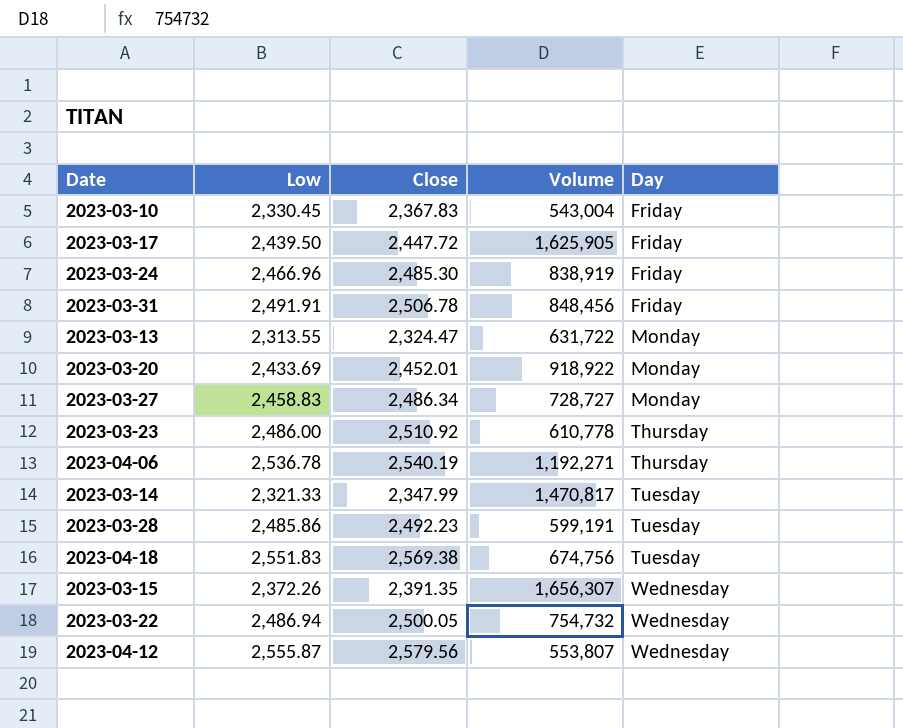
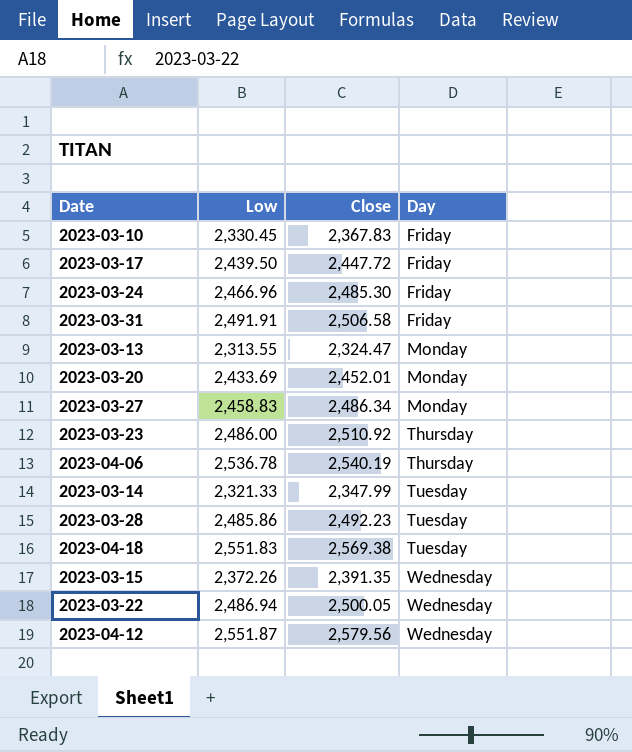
column Volume | position: 4 -> none
2023-03-31 | Close: 2,506.78 -> 2,506.58
2023-04-12 | Low: 2,555.87 -> 2,551.87

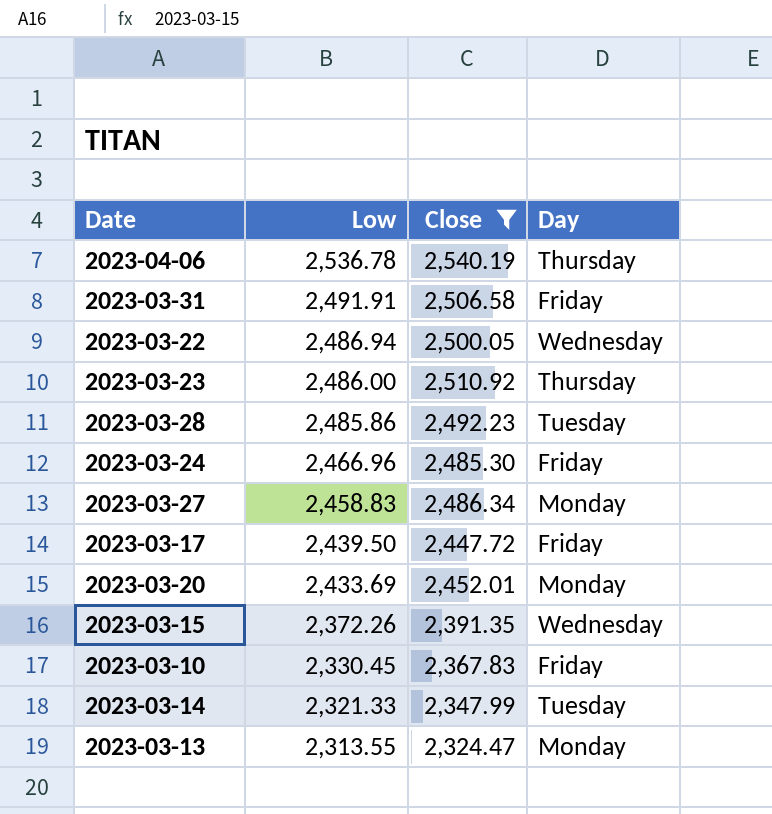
filter: none -> Close <= 2,540.19
row order: Day ascending -> Low descending

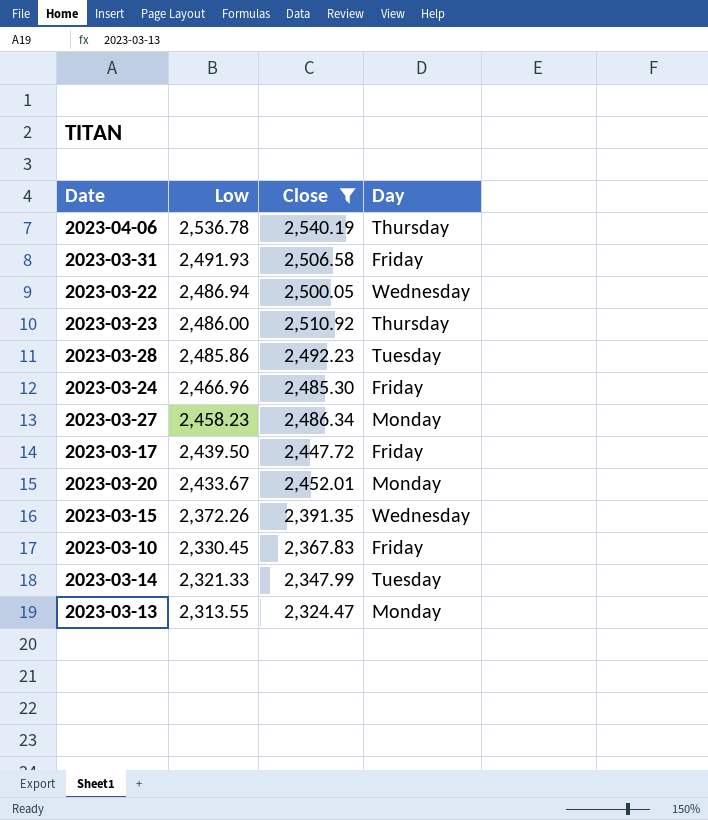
2023-03-31 | Low: 2,491.91 -> 2,491.93
2023-03-27 | Low: 2,458.83 -> 2,458.23
2023-03-20 | Low: 2,433.69 -> 2,433.67

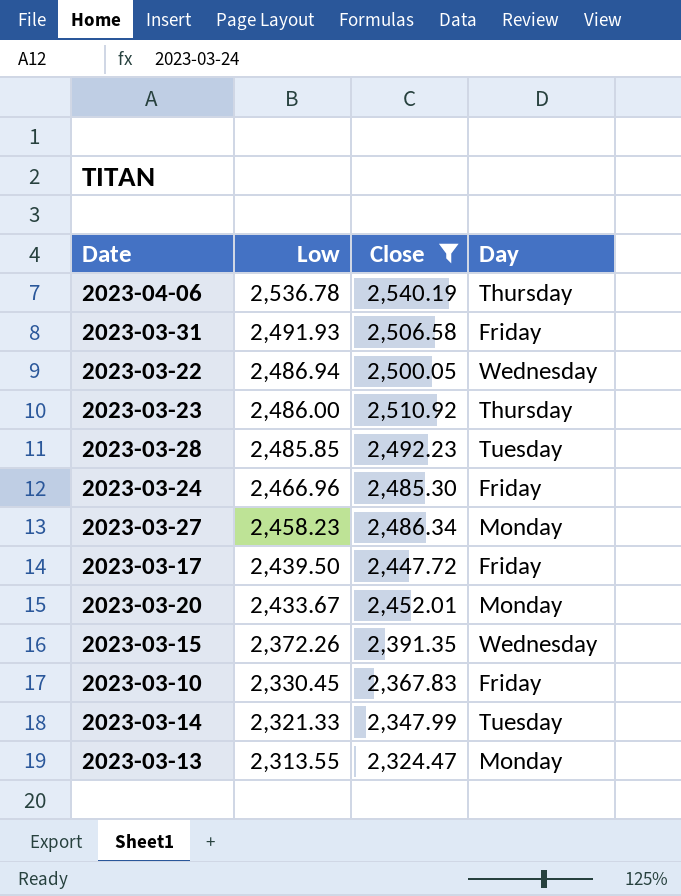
2023-03-28 | Low: 2,485.86 -> 2,485.85

